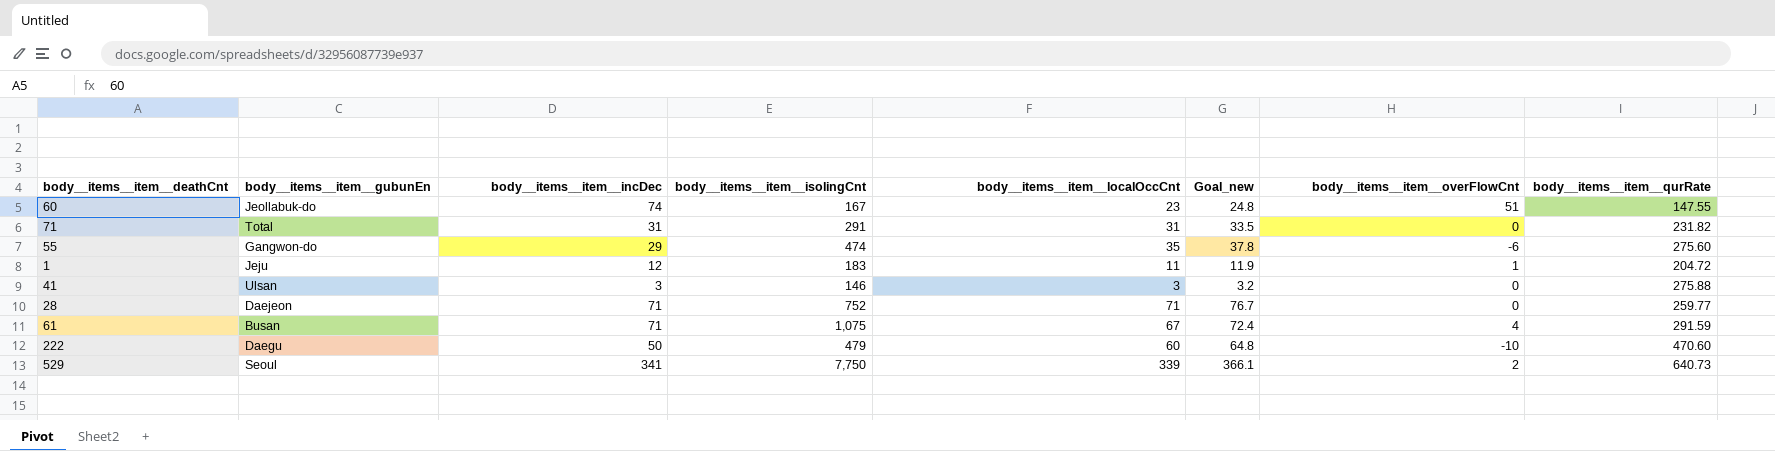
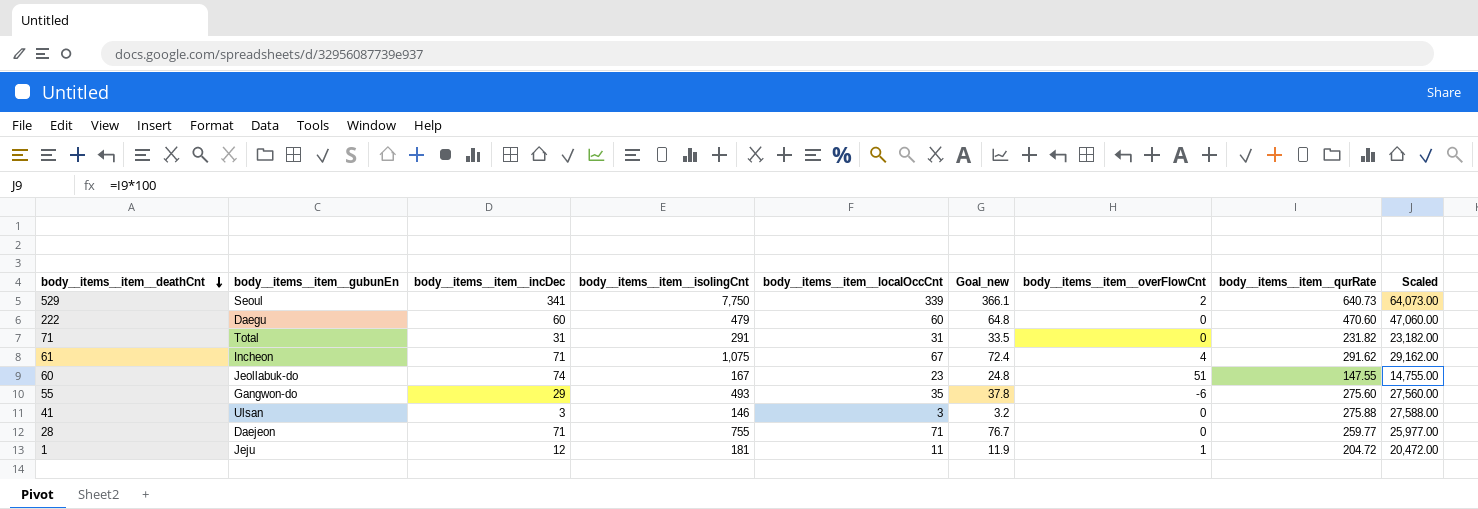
row order: none -> body__items__item__deathCnt descending
column Scaled | formula: none -> [body__items__item__qurRate] * 100
222 | body__items__item__incDec: 50 -> 60
222 | body__items__item__overFlowCnt: -10 -> 0
61 | body__items__item__gubunEn: Busan -> Incheon
61 | body__items__item__qurRate: 291.59 -> 291.62
55 | body__items__item__isolingCnt: 474 -> 493
28 | body__items__item__isolingCnt: 752 -> 755
1 | body__items__item__isolingCnt: 183 -> 181

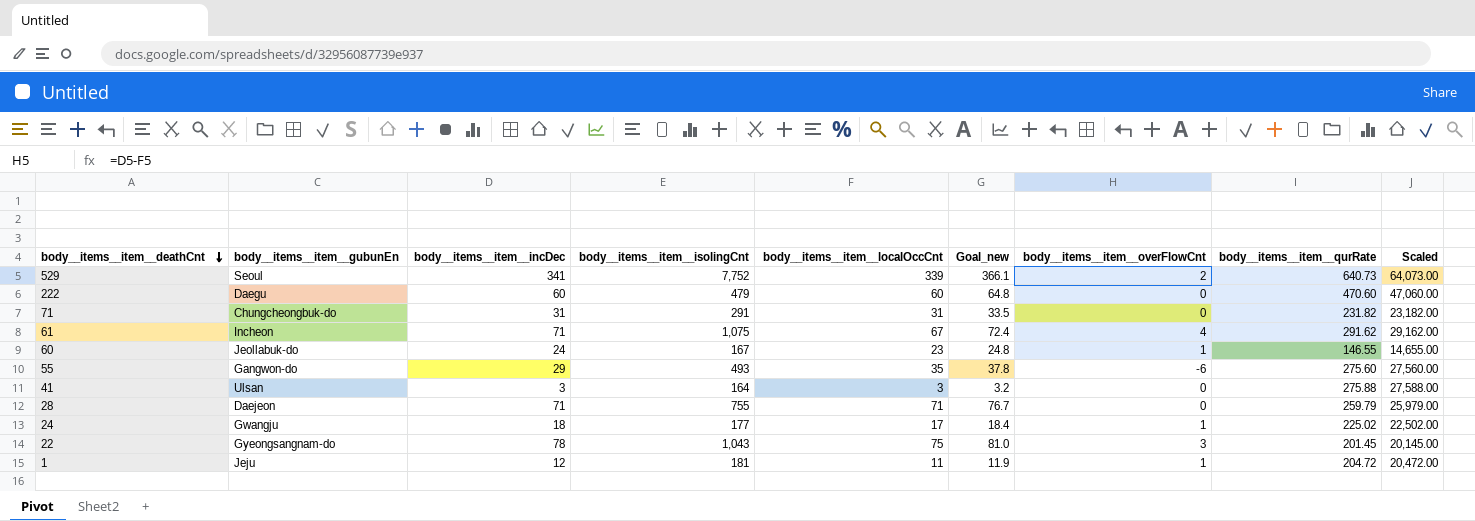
529 | body__items__item__isolingCnt: 7,750 -> 7,752
71 | body__items__item__gubunEn: Total -> Chungcheongbuk-do
60 | body__items__item__incDec: 74 -> 24
60 | body__items__item__overFlowCnt: 51 -> 1
60 | body__items__item__qurRate: 147.55 -> 146.55
60 | Scaled: 14,755.00 -> 14,655.00
41 | body__items__item__isolingCnt: 146 -> 164
28 | body__items__item__qurRate: 259.77 -> 259.79
28 | Scaled: 25,977.00 -> 25,979.00
row 24: none -> Gwangju | 18 | 177 | 17 | 18.4 | 1 | 225.02 | 22,502.00
row 22: none -> Gyeongsangnam-do | 78 | 1,043 | 75 | 81.0 | 3 | 201.45 | 20,145.00

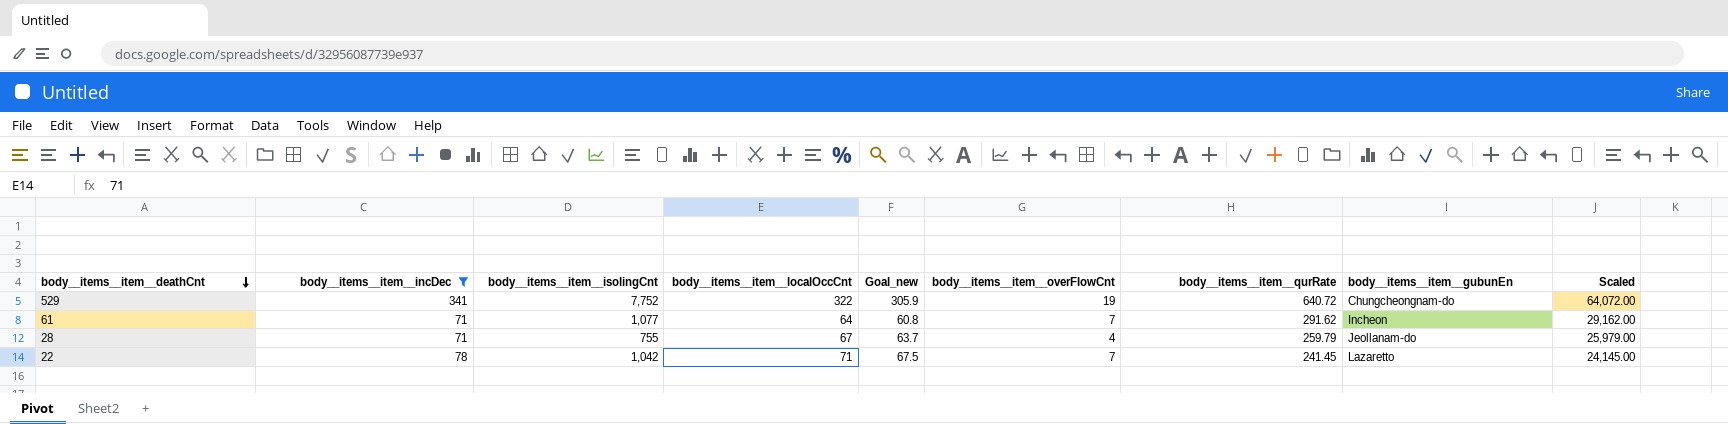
filter: none -> body__items__item__incDec >= 71
column Goal_new | formula: [body__items__item__localOccCnt] * 1.08 -> [body__items__item__localOccCnt] * 0.95
column body__items__item__gubunEn | position: 2 -> 8
529 | body__items__item__localOccCnt: 339 -> 322
529 | body__items__item__overFlowCnt: 2 -> 19
529 | body__items__item__qurRate: 640.73 -> 640.72
529 | body__items__item__gubunEn: Seoul -> Chungcheongnam-do
529 | Scaled: 64,073.00 -> 64,072.00
61 | body__items__item__isolingCnt: 1,075 -> 1,077
61 | body__items__item__localOccCnt: 67 -> 64
61 | body__items__item__overFlowCnt: 4 -> 7
28 | body__items__item__localOccCnt: 71 -> 67
28 | body__items__item__overFlowCnt: 0 -> 4
28 | body__items__item__gubunEn: Daejeon -> Jeollanam-do
22 | body__items__item__isolingCnt: 1,043 -> 1,042
22 | body__items__item__localOccCnt: 75 -> 71
22 | body__items__item__overFlowCnt: 3 -> 7
22 | body__items__item__qurRate: 201.45 -> 241.45
22 | body__items__item__gubunEn: Gyeongsangnam-do -> Lazaretto
22 | Scaled: 20,145.00 -> 24,145.00

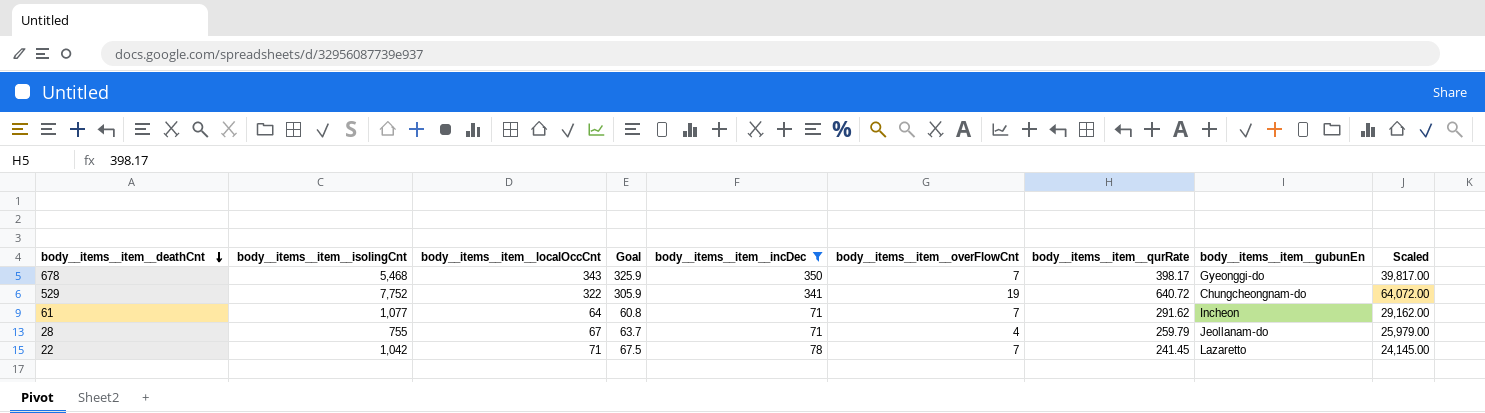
column name: Goal_new -> Goal
column body__items__item__incDec | position: 2 -> 5
row 678: none -> 5,468 | 343 | 325.9 | 350 | 7 | 398.17 | Gyeonggi-do | 39,817.00

